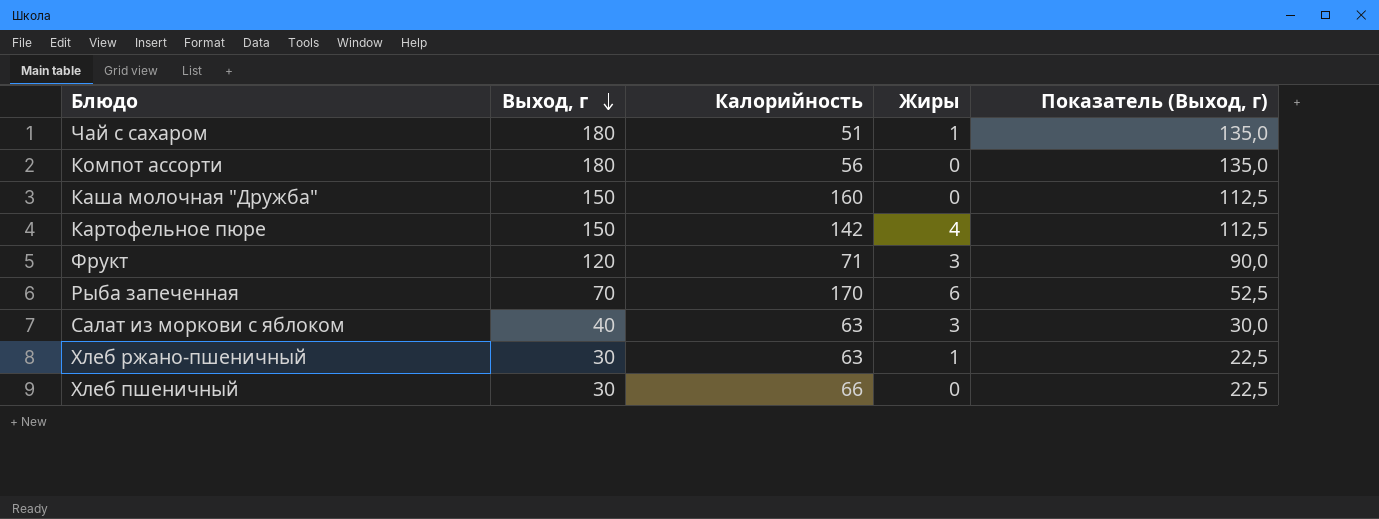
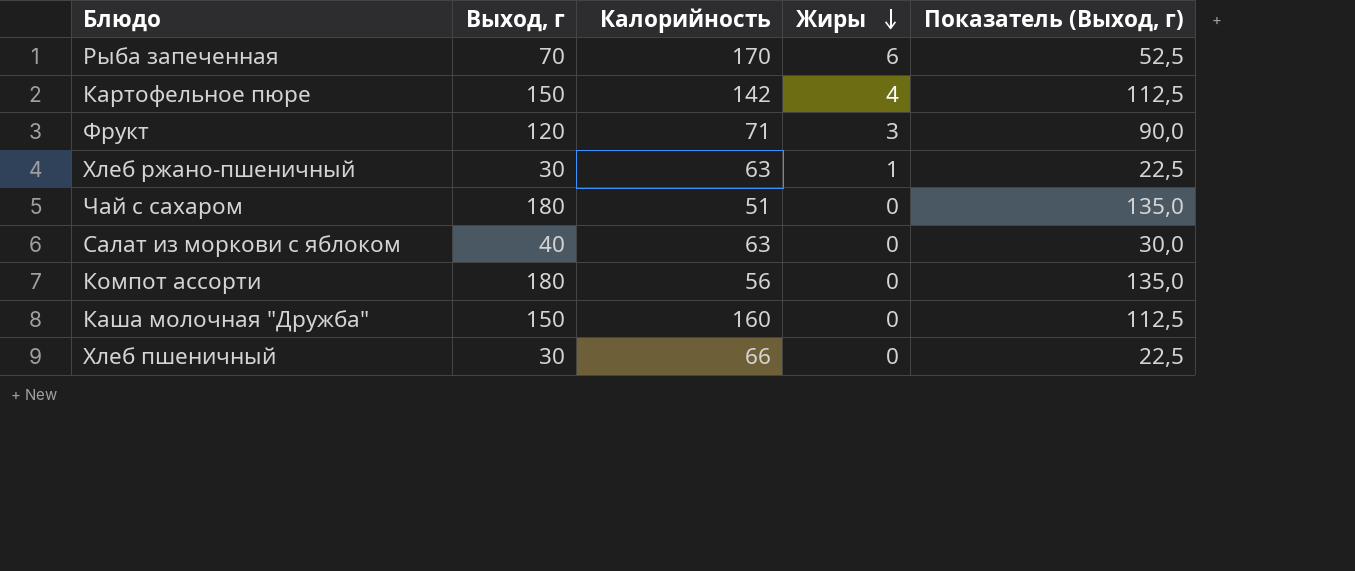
row order: Выход, г descending -> Жиры descending
Чай с сахаром | Жиры: 1 -> 0
Салат из моркови с яблоком | Жиры: 3 -> 0

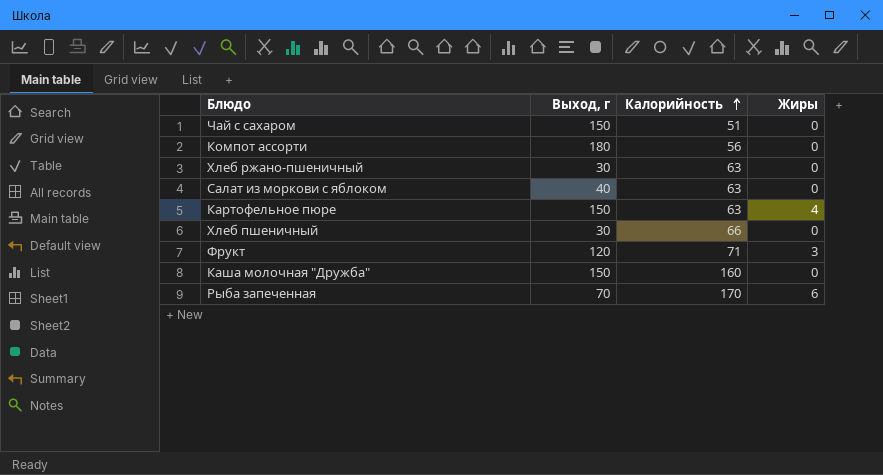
row order: Жиры descending -> Калорийность ascending
column Показатель (Выход, г) | formula: [Выход, г] * 0,75 -> none
Чай с сахаром | Выход, г: 180 -> 150
Хлеб ржано-пшеничный | Жиры: 1 -> 0
Картофельное пюре | Калорийность: 142 -> 63

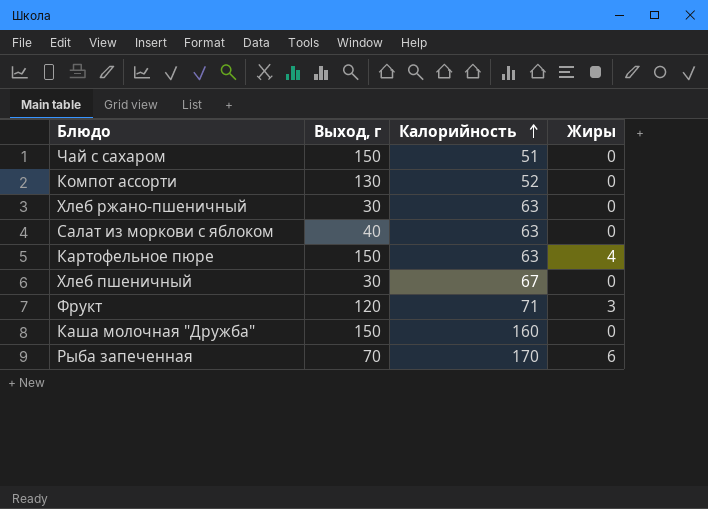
Компот ассорти | Выход, г: 180 -> 130
Компот ассорти | Калорийность: 56 -> 52
Хлеб пшеничный | Калорийность: 66 -> 67

